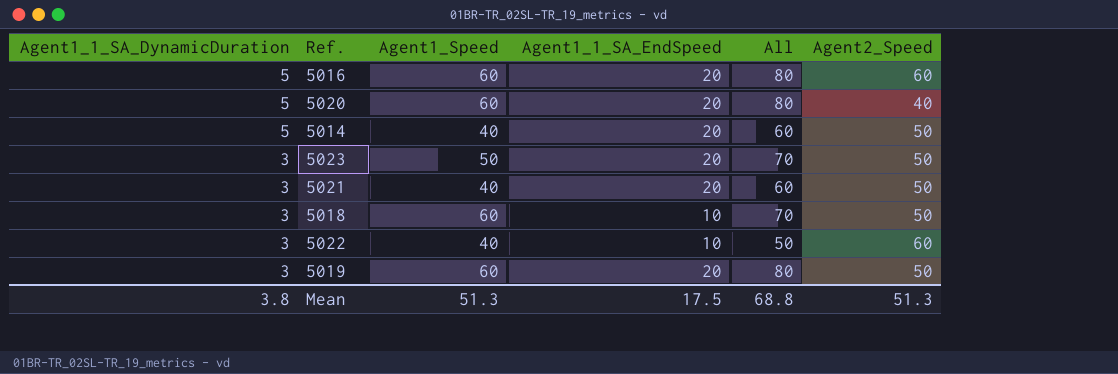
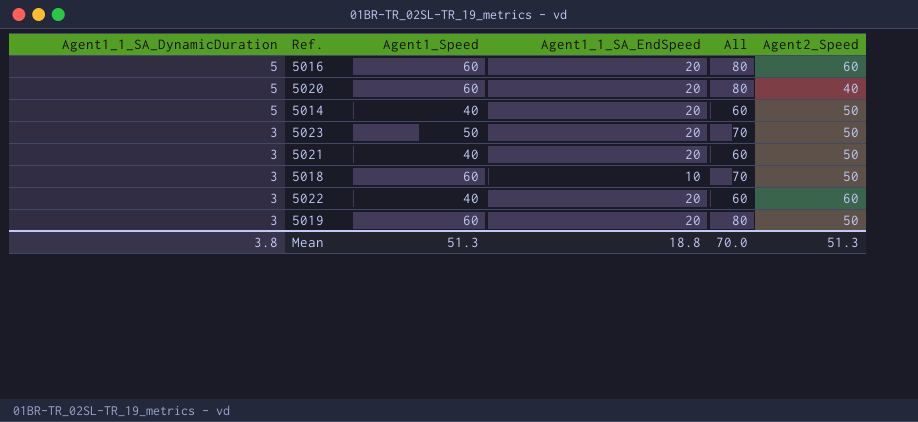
5022 | Agent1_1_SA_EndSpeed: 10 -> 20
5022 | All: 50 -> 60
Mean | Agent1_1_SA_EndSpeed: 17.5 -> 18.8
Mean | All: 68.8 -> 70.0

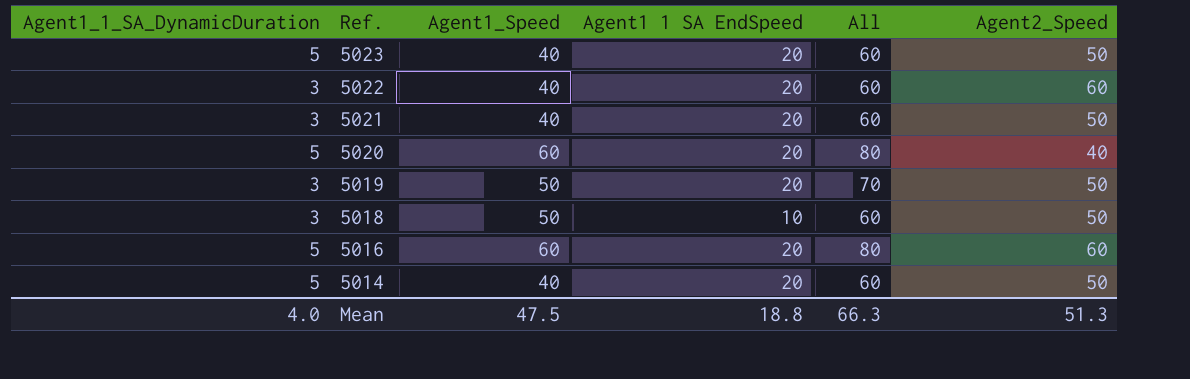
row order: Agent1_1_SA_DynamicDuration descending -> Ref. descending
column name: Agent1_1_SA_EndSpeed -> Agent1 1 SA EndSpeed
5023 | Agent1_1_SA_DynamicDuration: 3 -> 5
5023 | Agent1_Speed: 50 -> 40
5023 | All: 70 -> 60
5019 | Agent1_Speed: 60 -> 50
5019 | All: 80 -> 70
5018 | Agent1_Speed: 60 -> 50
5018 | All: 70 -> 60
Mean | Agent1_1_SA_DynamicDuration: 3.8 -> 4.0
Mean | Agent1_Speed: 51.3 -> 47.5
Mean | All: 70.0 -> 66.3

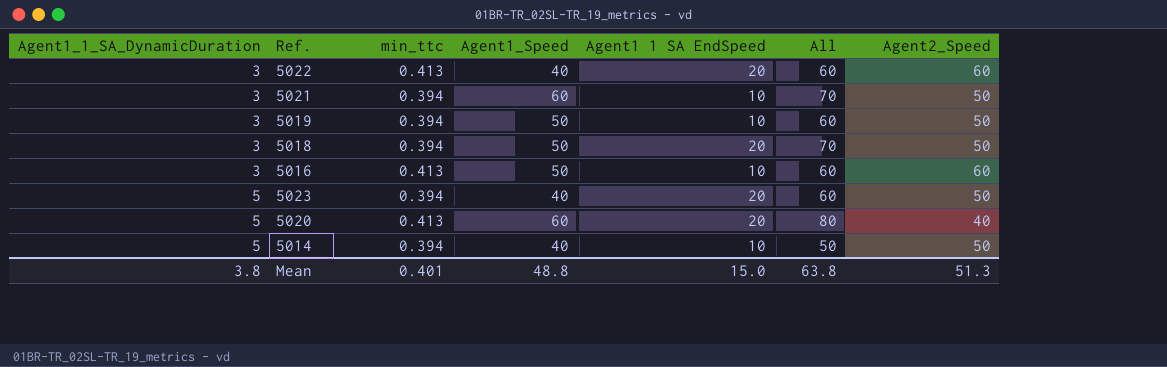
row order: Ref. descending -> Agent1_1_SA_DynamicDuration ascending
column min_ttc | position: none -> 3
5021 | Agent1_Speed: 40 -> 60
5021 | Agent1 1 SA EndSpeed: 20 -> 10
5021 | All: 60 -> 70
5019 | Agent1 1 SA EndSpeed: 20 -> 10
5019 | All: 70 -> 60
5018 | Agent1 1 SA EndSpeed: 10 -> 20
5018 | All: 60 -> 70
5016 | Agent1_1_SA_DynamicDuration: 5 -> 3
5016 | Agent1_Speed: 60 -> 50
5016 | Agent1 1 SA EndSpeed: 20 -> 10
5016 | All: 80 -> 60
5014 | Agent1 1 SA EndSpeed: 20 -> 10
5014 | All: 60 -> 50
Mean | Agent1_1_SA_DynamicDuration: 4.0 -> 3.8
Mean | Agent1_Speed: 47.5 -> 48.8
Mean | Agent1 1 SA EndSpeed: 18.8 -> 15.0
Mean | All: 66.3 -> 63.8

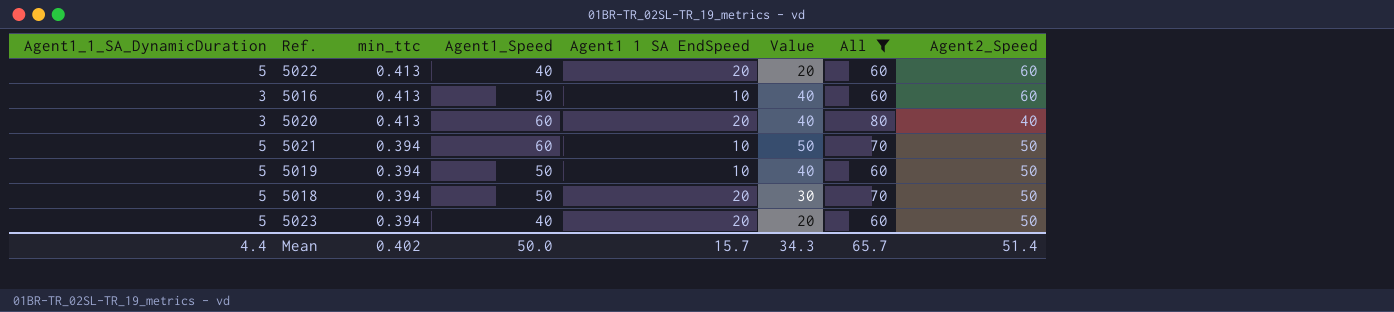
filter: none -> All != 50
row order: Agent1_1_SA_DynamicDuration ascending -> min_ttc descending
column Value | formula: none -> [Agent1_Speed] - [Agent1 1 SA EndSpeed]
5022 | Agent1_1_SA_DynamicDuration: 3 -> 5
5020 | Agent1_1_SA_DynamicDuration: 5 -> 3
5021 | Agent1_1_SA_DynamicDuration: 3 -> 5
5019 | Agent1_1_SA_DynamicDuration: 3 -> 5
5018 | Agent1_1_SA_DynamicDuration: 3 -> 5
Mean | Agent1_1_SA_DynamicDuration: 3.8 -> 4.4
Mean | min_ttc: 0.401 -> 0.402
Mean | Agent1_Speed: 48.8 -> 50.0
Mean | Agent1 1 SA EndSpeed: 15.0 -> 15.7
Mean | All: 63.8 -> 65.7
Mean | Agent2_Speed: 51.3 -> 51.4

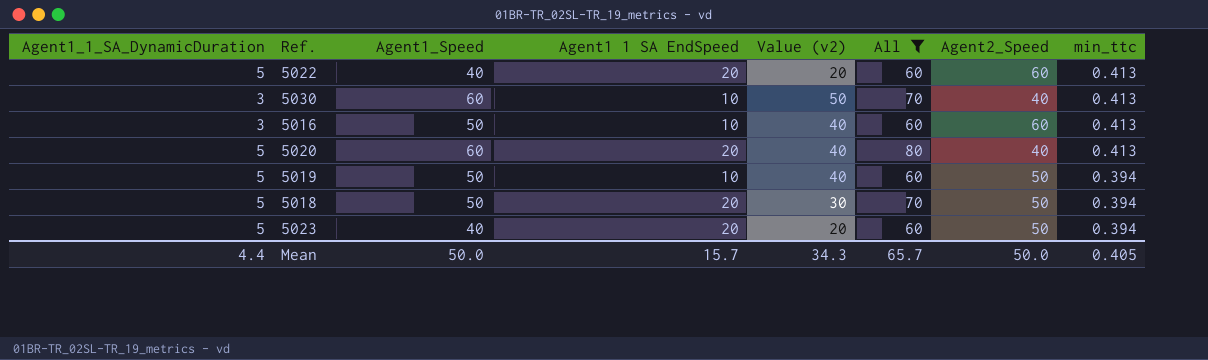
column name: Value -> Value (v2)
column min_ttc | position: 3 -> 8
row 5021: 5 | 0.394 | 60 | 10 | 50 | 70 | 50 -> none
row 5030: none -> 3 | 60 | 10 | 50 | 70 | 40 | 0.413
5020 | Agent1_1_SA_DynamicDuration: 3 -> 5
Mean | Agent2_Speed: 51.4 -> 50.0
Mean | min_ttc: 0.402 -> 0.405

